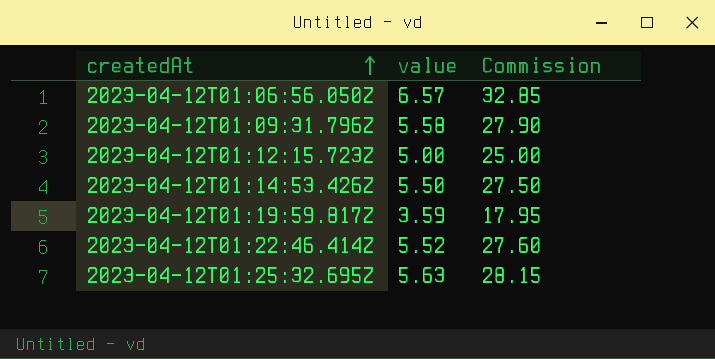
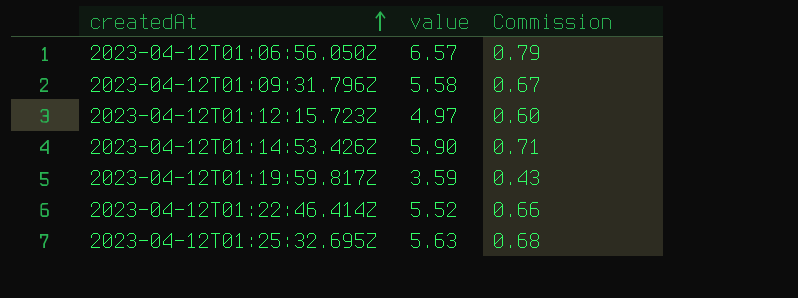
column Commission | formula: [value] * 5 -> [value] * 0.12
2023-04-12T01:12:15.723Z | value: 5.00 -> 4.97
2023-04-12T01:14:53.426Z | value: 5.50 -> 5.90

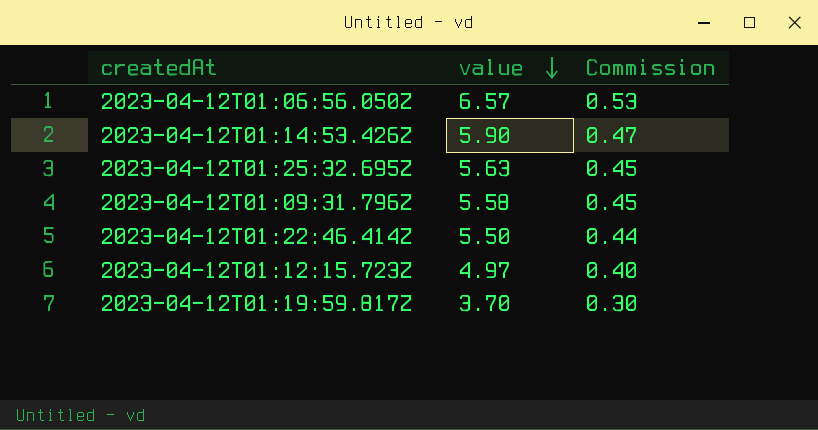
row order: createdAt ascending -> value descending
column Commission | formula: [value] * 0.12 -> [value] * 0.08
2023-04-12T01:22:46.414Z | value: 5.52 -> 5.50
2023-04-12T01:19:59.817Z | value: 3.59 -> 3.70

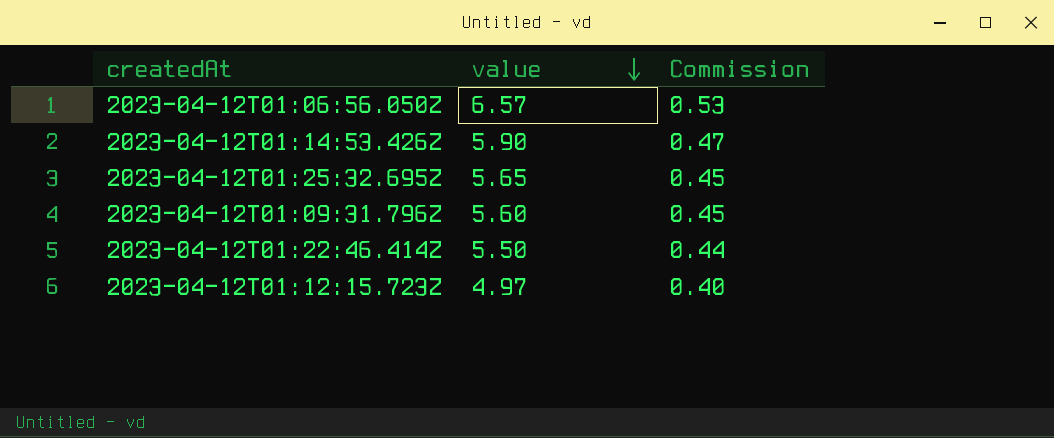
row 2023-04-12T01:19:59.817Z: 3.70 | 0.30 -> none
2023-04-12T01:25:32.695Z | value: 5.63 -> 5.65
2023-04-12T01:09:31.796Z | value: 5.58 -> 5.60

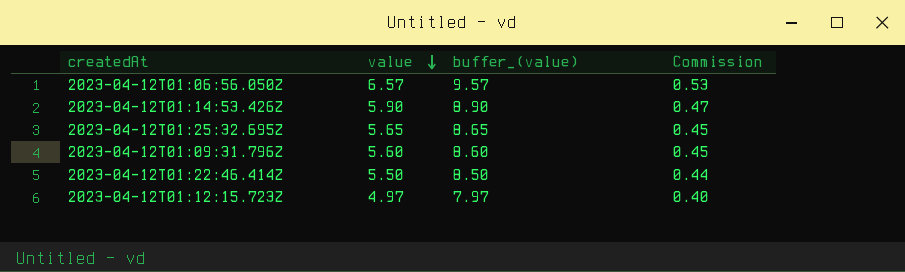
column buffer_(value) | formula: none -> [value] + 3

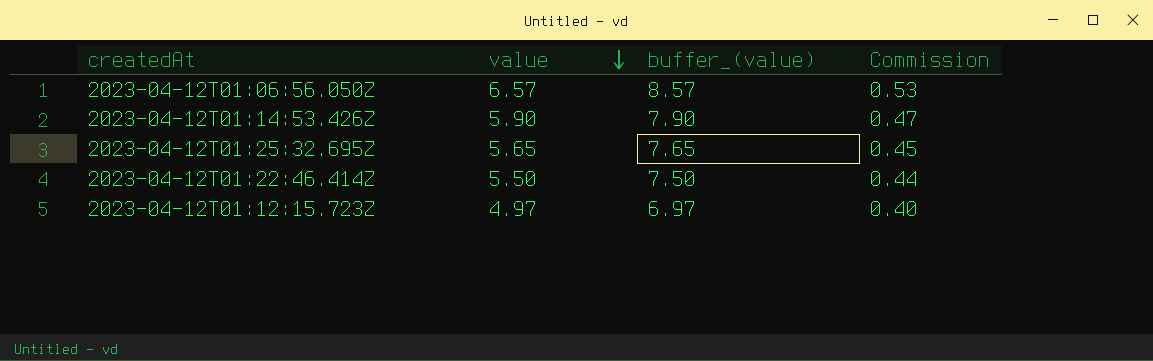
column buffer_(value) | formula: [value] + 3 -> [value] + 2
row 2023-04-12T01:09:31.796Z: 5.60 | 8.60 | 0.45 -> none

